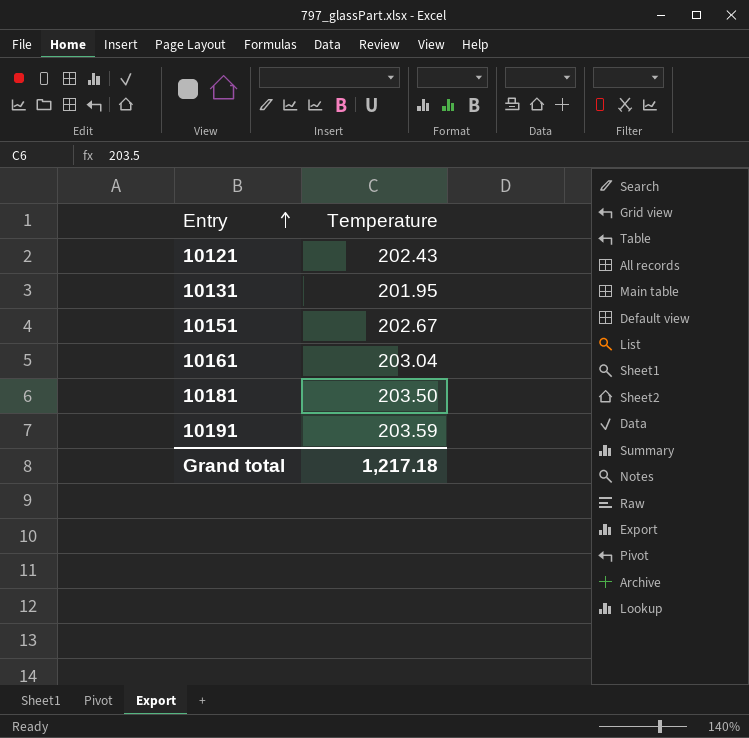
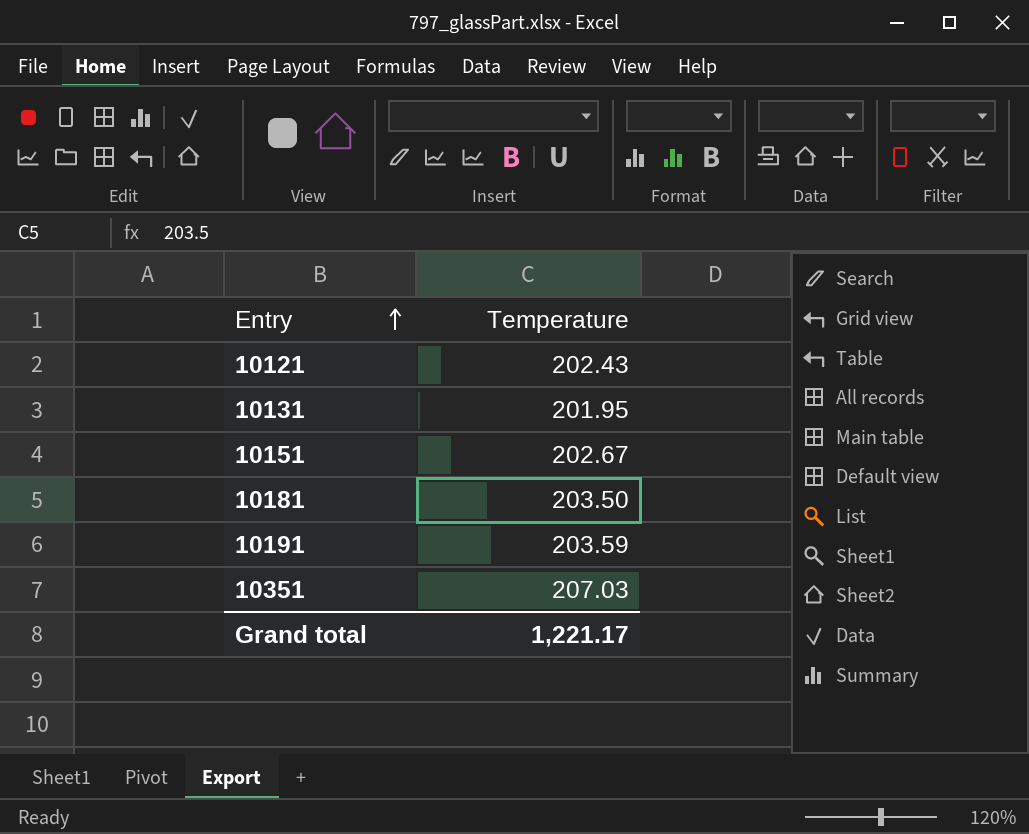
row 10161: 203.04 -> none
row 10351: none -> 207.03
Grand total | Temperature: 1,217.18 -> 1,221.17

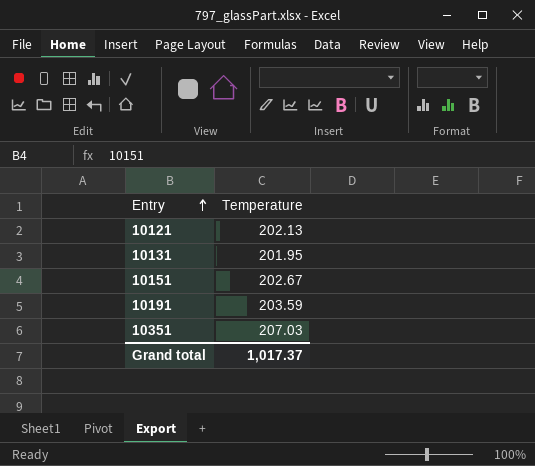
row 10181: 203.50 -> none
10121 | Temperature: 202.43 -> 202.13
Grand total | Temperature: 1,221.17 -> 1,017.37

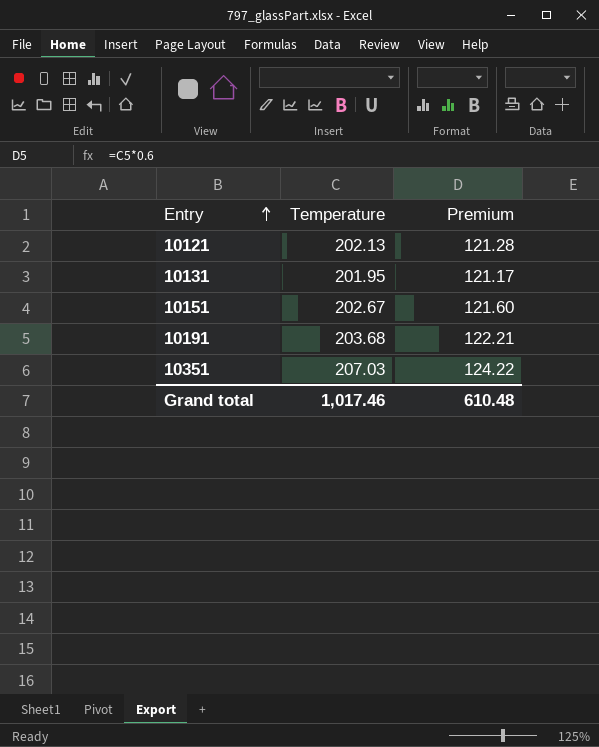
column Premium | formula: none -> [Temperature] * 0.6
10191 | Temperature: 203.59 -> 203.68
Grand total | Temperature: 1,017.37 -> 1,017.46

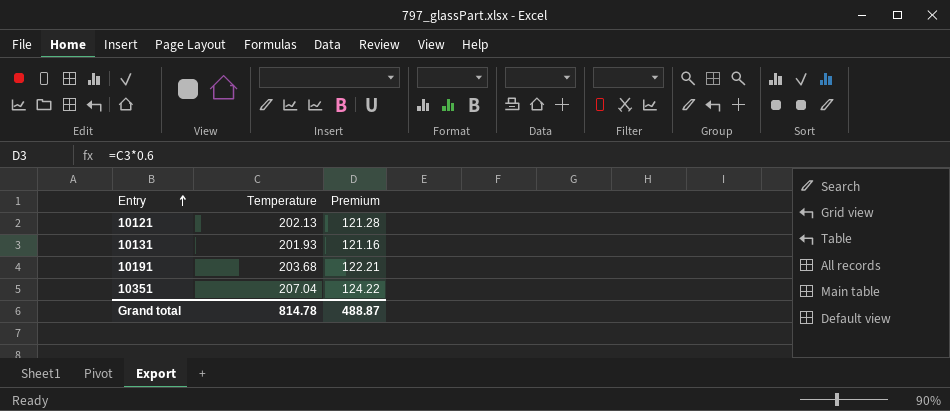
row 10151: 202.67 | 121.60 -> none
10131 | Temperature: 201.95 -> 201.93
10131 | Premium: 121.17 -> 121.16
10351 | Temperature: 207.03 -> 207.04
Grand total | Temperature: 1,017.46 -> 814.78
Grand total | Premium: 610.48 -> 488.87

